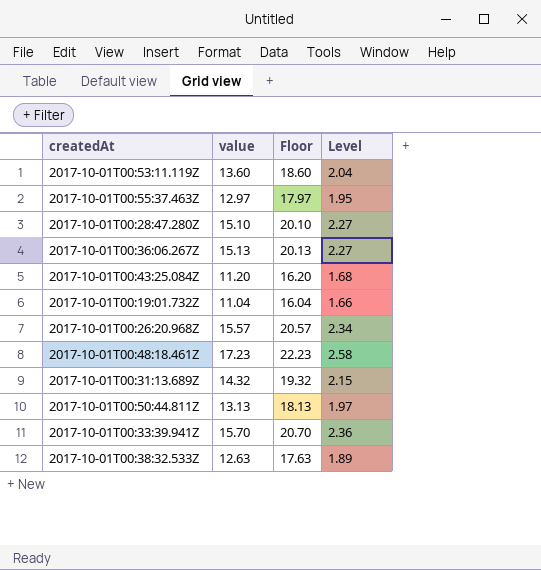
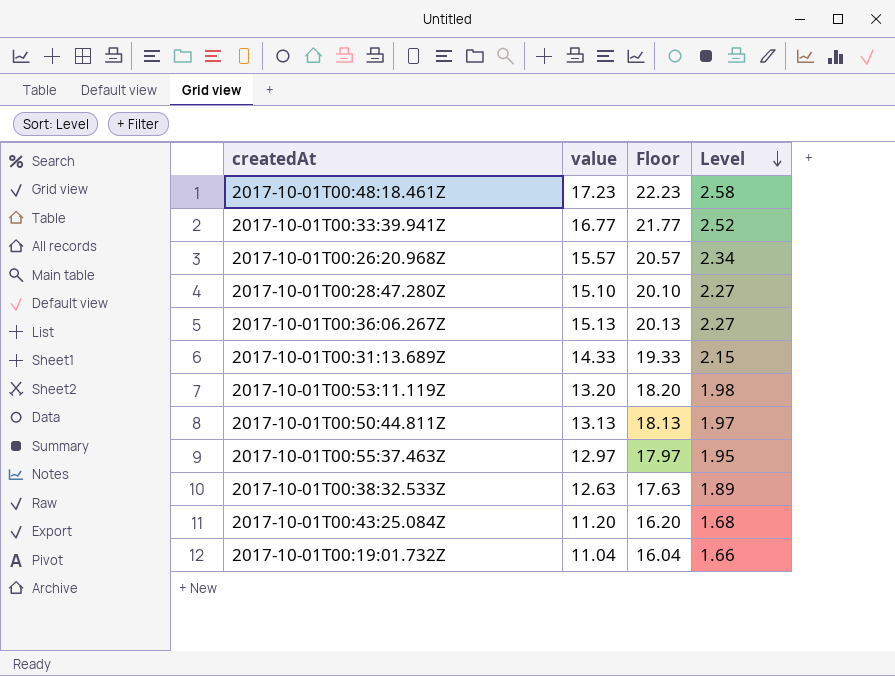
row order: none -> Level descending
2017-10-01T00:33:39.941Z | value: 15.70 -> 16.77
2017-10-01T00:33:39.941Z | Floor: 20.70 -> 21.77
2017-10-01T00:33:39.941Z | Level: 2.36 -> 2.52
2017-10-01T00:31:13.689Z | value: 14.32 -> 14.33
2017-10-01T00:31:13.689Z | Floor: 19.32 -> 19.33
2017-10-01T00:53:11.119Z | value: 13.60 -> 13.20
2017-10-01T00:53:11.119Z | Floor: 18.60 -> 18.20
2017-10-01T00:53:11.119Z | Level: 2.04 -> 1.98

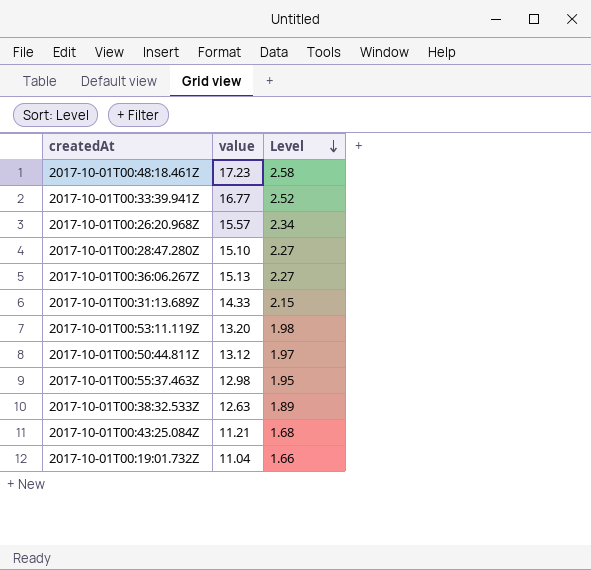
column Floor | formula: [value] + 5 -> none
2017-10-01T00:50:44.811Z | value: 13.13 -> 13.12
2017-10-01T00:55:37.463Z | value: 12.97 -> 12.98
2017-10-01T00:43:25.084Z | value: 11.20 -> 11.21

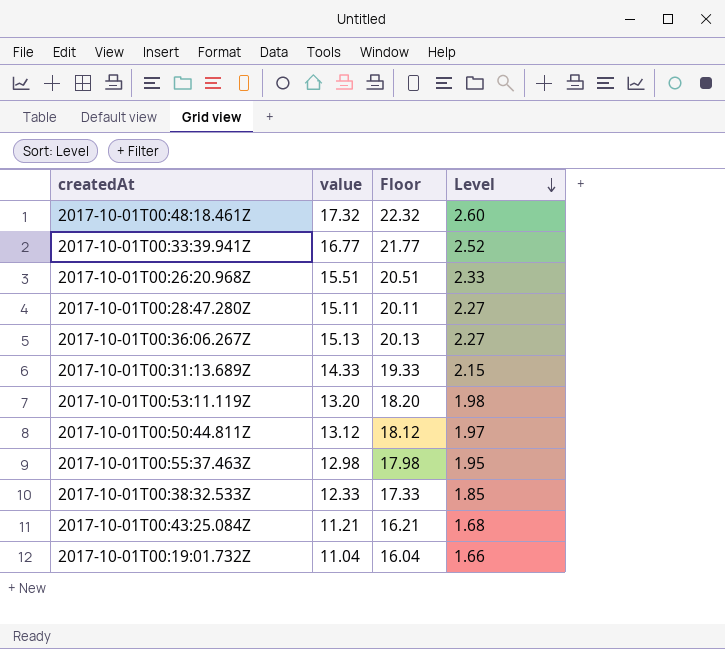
column Floor | formula: none -> [value] + 5
2017-10-01T00:48:18.461Z | value: 17.23 -> 17.32
2017-10-01T00:48:18.461Z | Level: 2.58 -> 2.60
2017-10-01T00:26:20.968Z | value: 15.57 -> 15.51
2017-10-01T00:26:20.968Z | Level: 2.34 -> 2.33
2017-10-01T00:28:47.280Z | value: 15.10 -> 15.11
2017-10-01T00:38:32.533Z | value: 12.63 -> 12.33
2017-10-01T00:38:32.533Z | Level: 1.89 -> 1.85

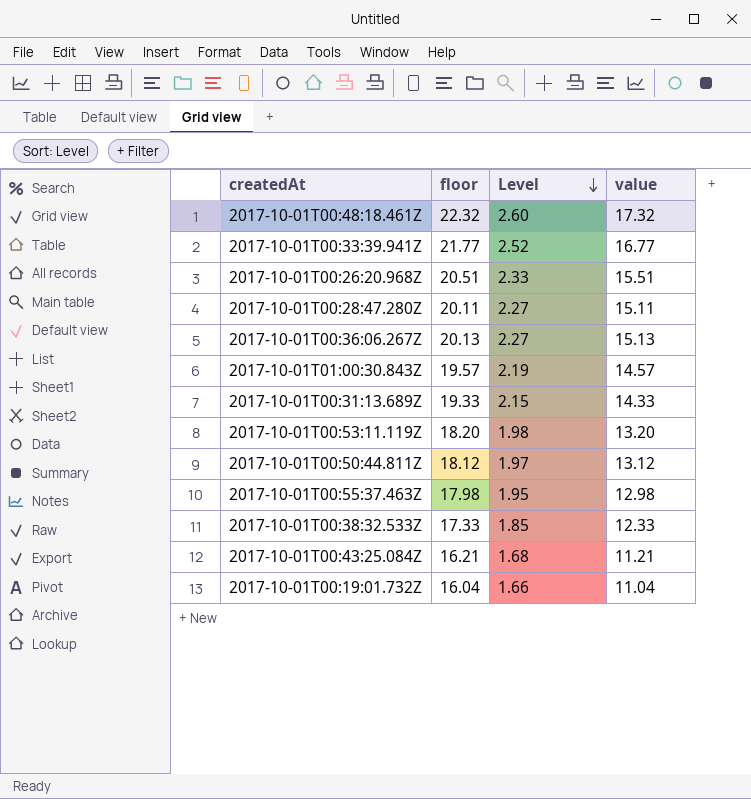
column name: Floor -> floor
column value | position: 2 -> 4
row 2017-10-01T01:00:30.843Z: none -> 19.57 | 2.19 | 14.57

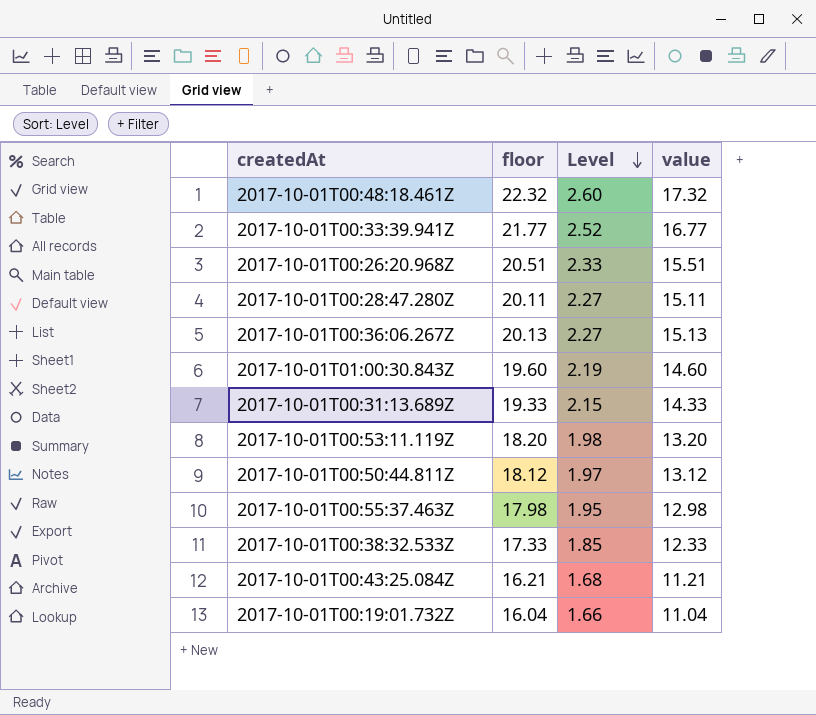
2017-10-01T01:00:30.843Z | floor: 19.57 -> 19.60
2017-10-01T01:00:30.843Z | value: 14.57 -> 14.60

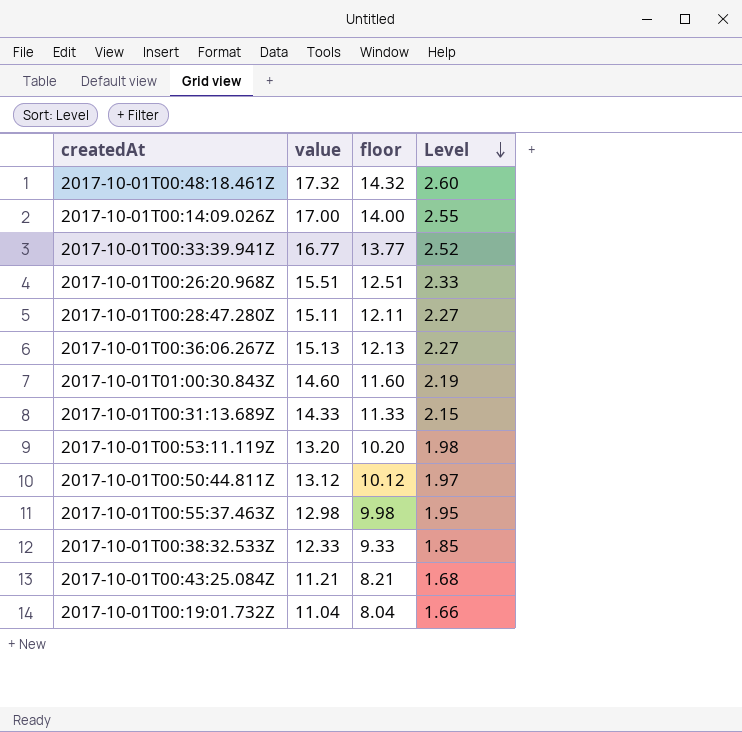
column value | position: 4 -> 2
column floor | formula: [value] + 5 -> [value] - 3
row 2017-10-01T00:14:09.026Z: none -> 17.00 | 14.00 | 2.55

